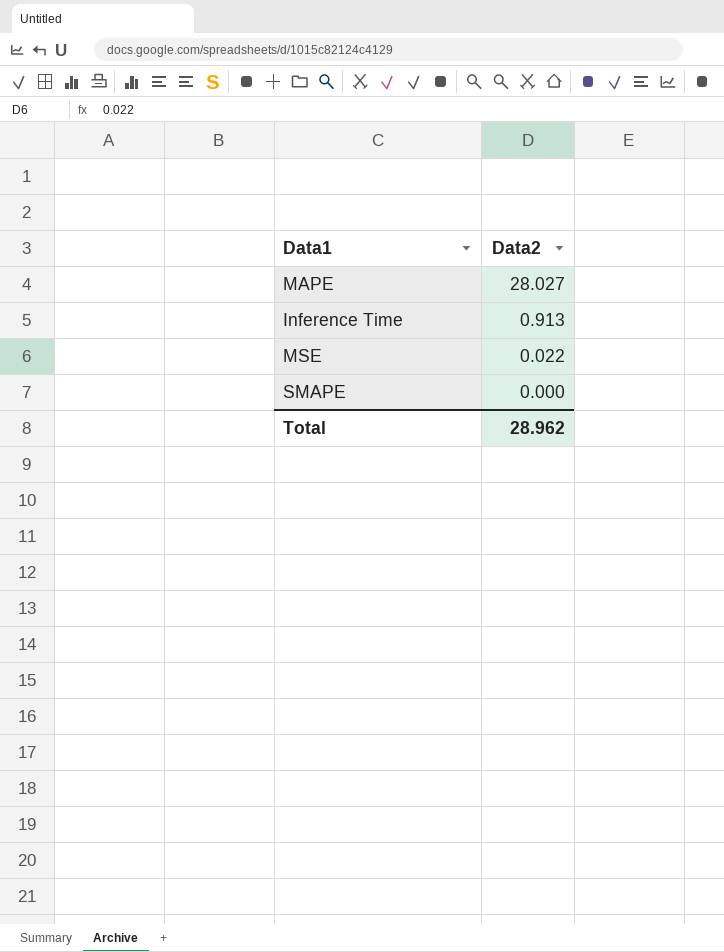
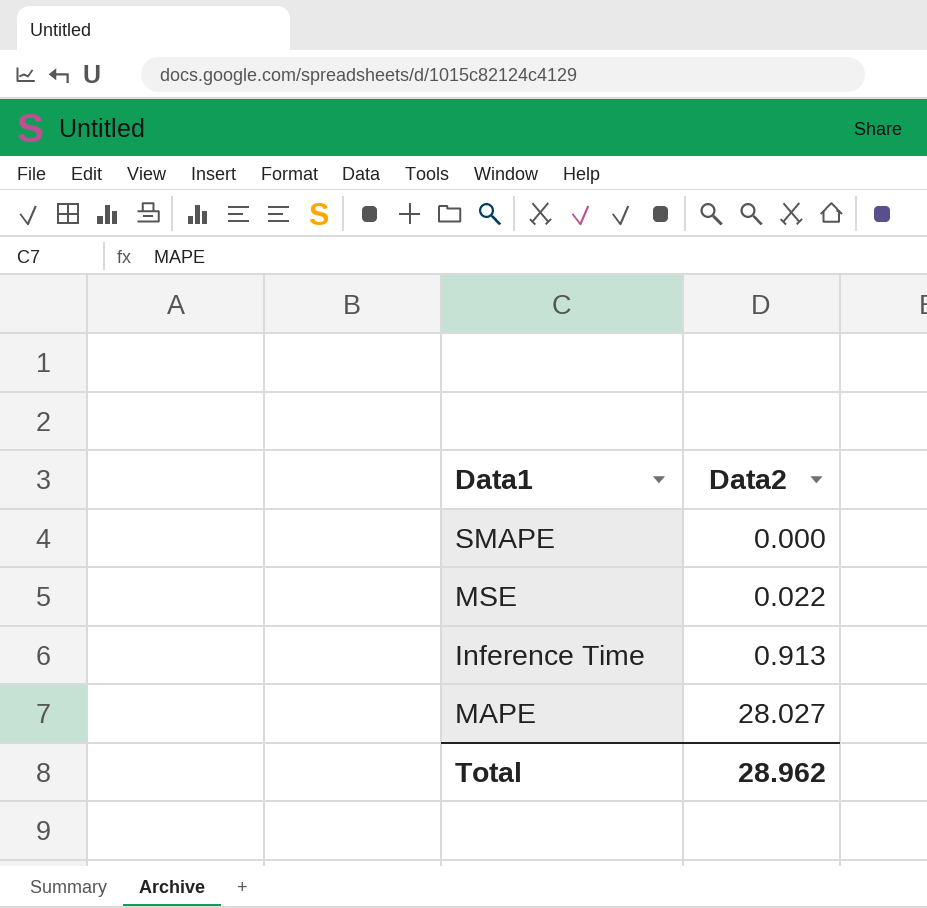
row order: Data2 descending -> Data2 ascending

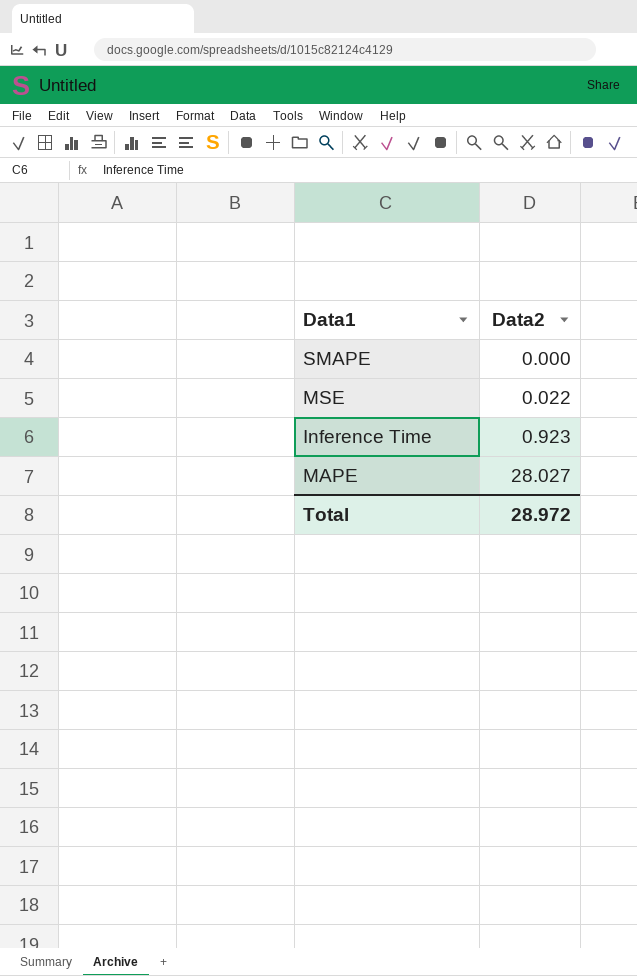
Inference Time | Data2: 0.913 -> 0.923
Total | Data2: 28.962 -> 28.972

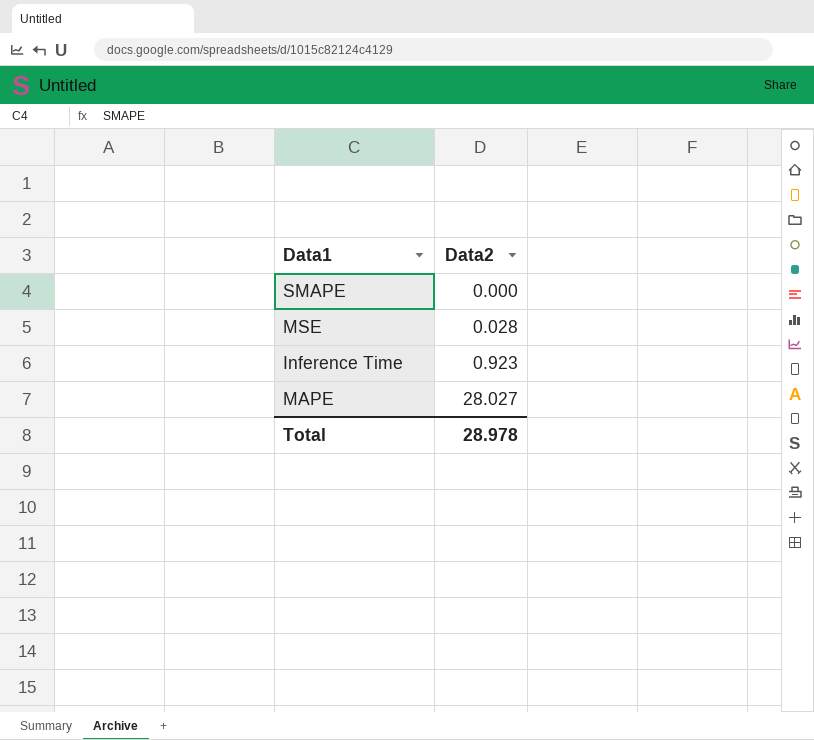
MSE | Data2: 0.022 -> 0.028
Total | Data2: 28.972 -> 28.978

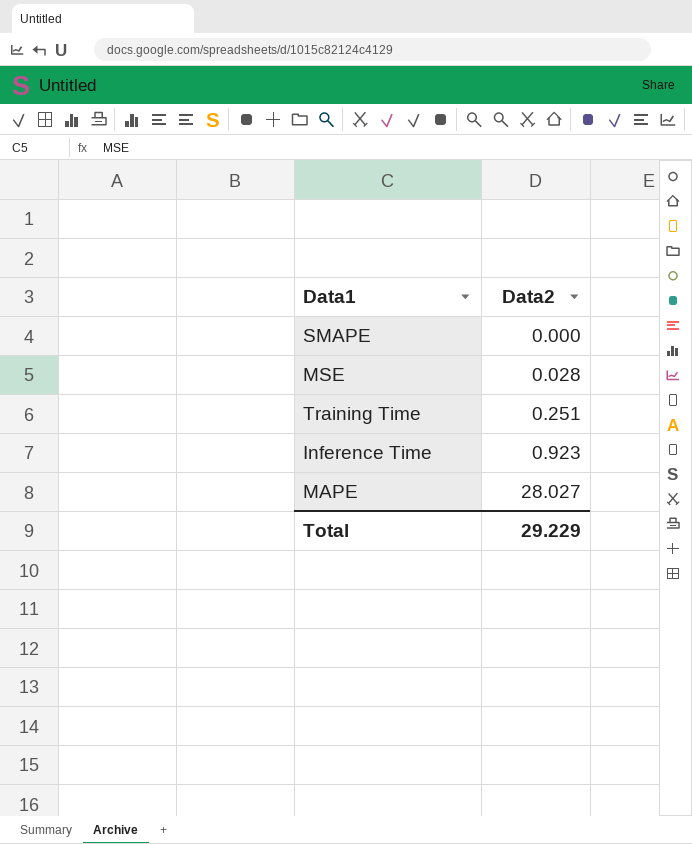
row Training Time: none -> 0.251
Total | Data2: 28.978 -> 29.229

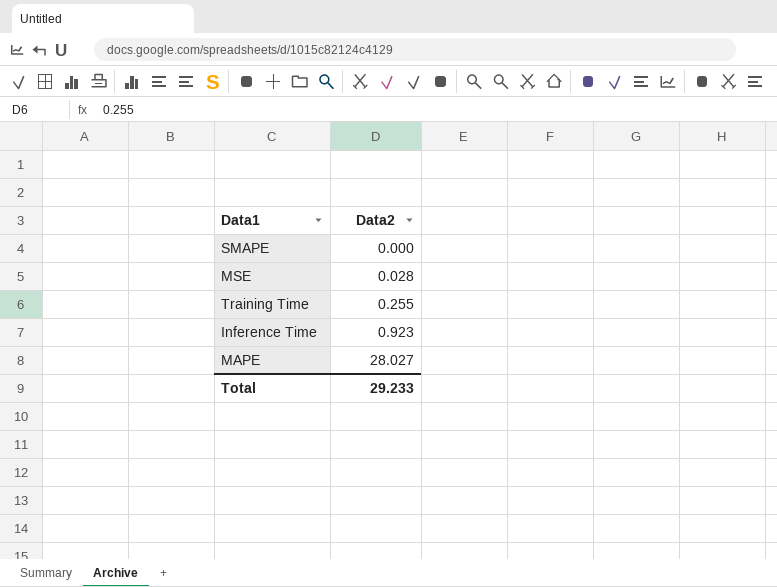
Training Time | Data2: 0.251 -> 0.255
Total | Data2: 29.229 -> 29.233

